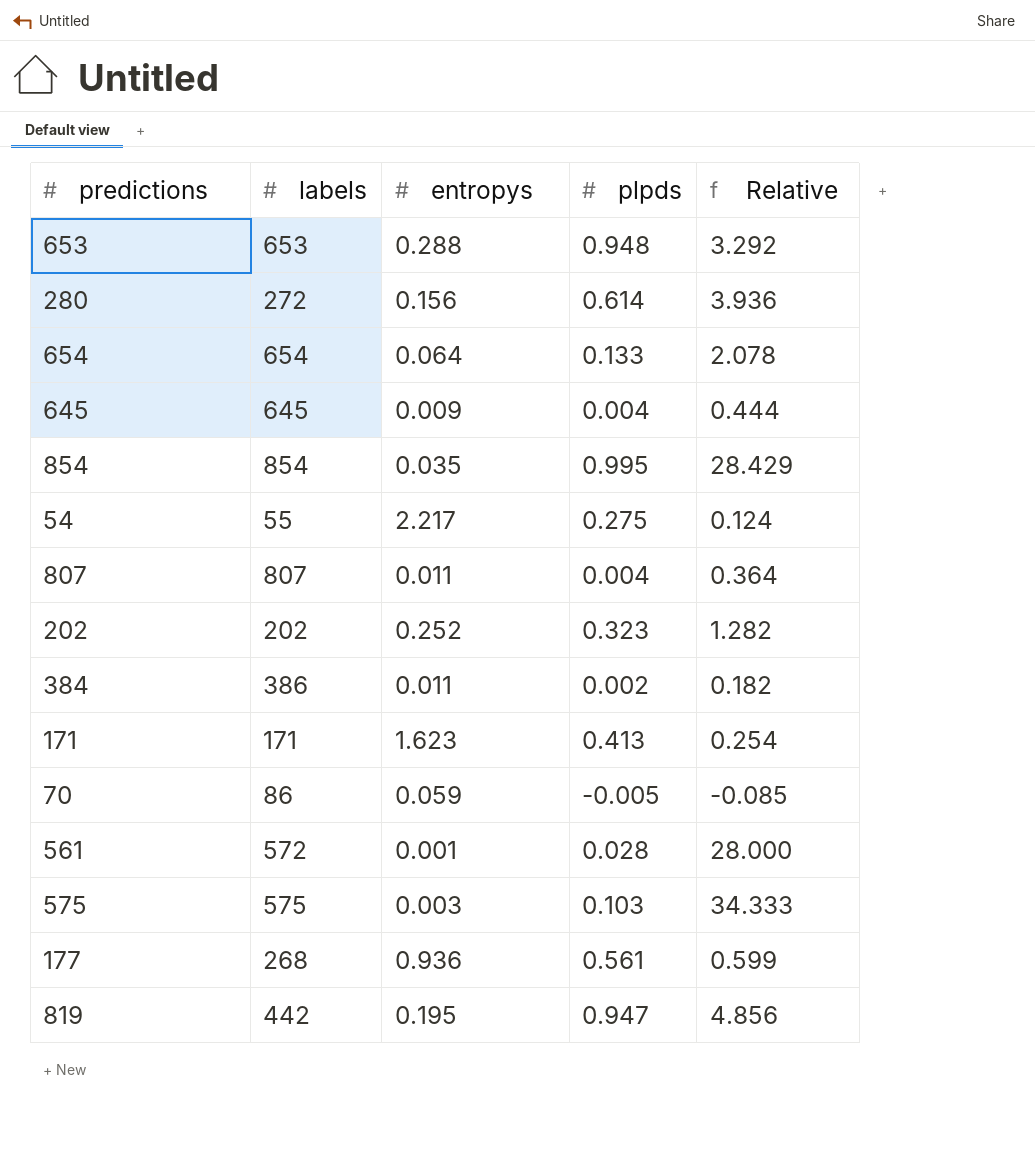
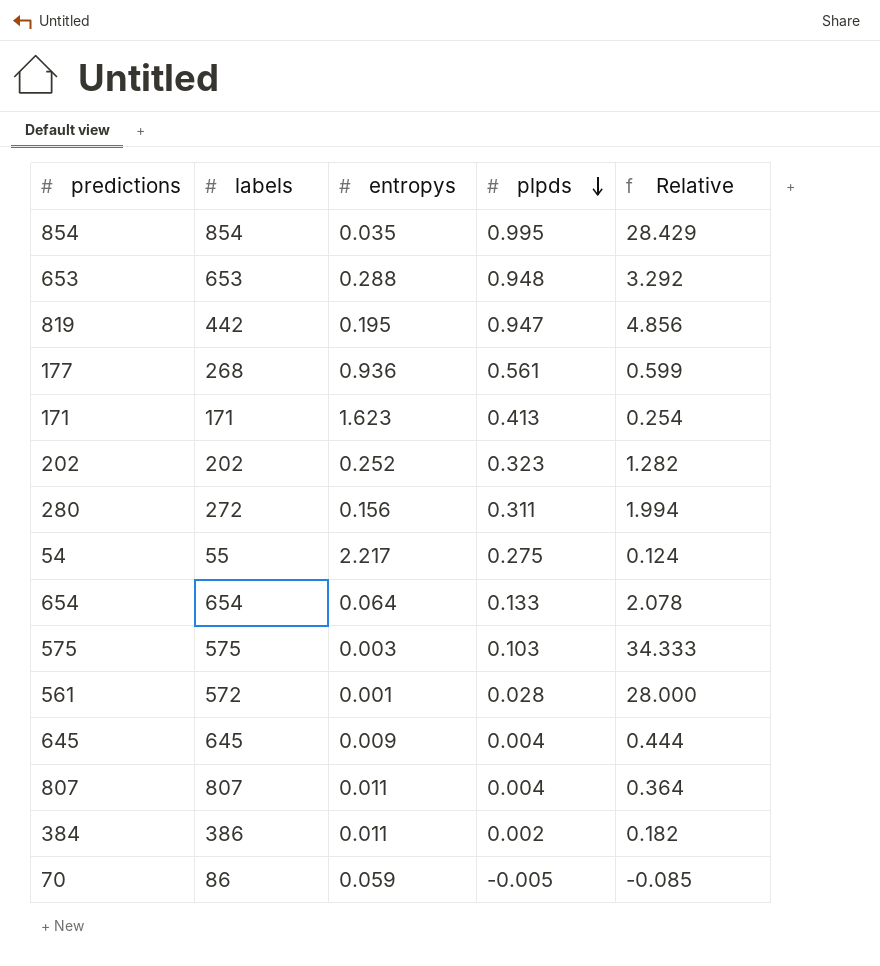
row order: none -> plpds descending
280 | plpds: 0.614 -> 0.311
280 | Relative: 3.936 -> 1.994

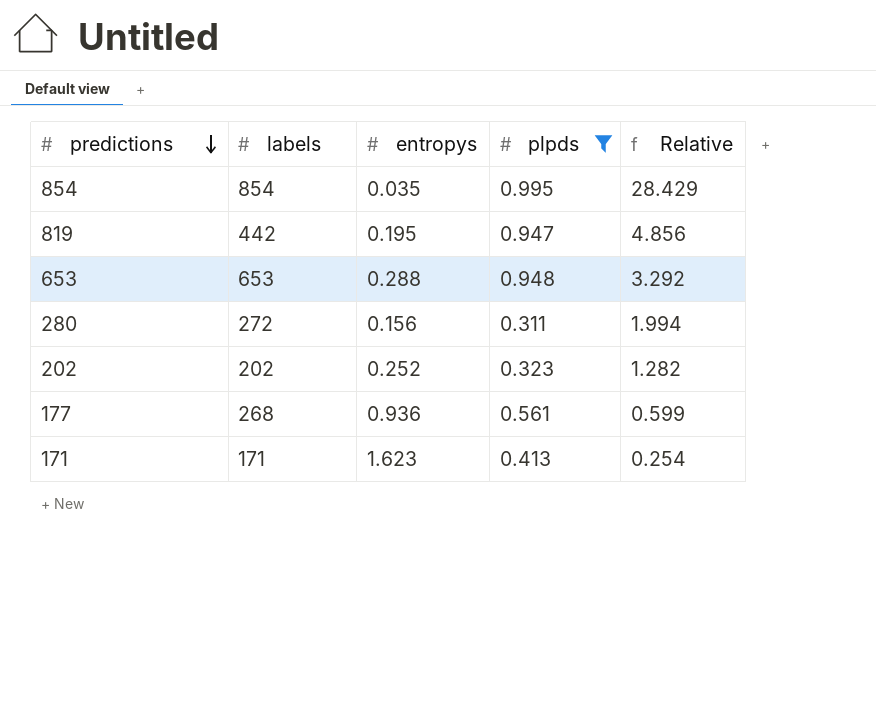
filter: none -> plpds >= 0.311
row order: plpds descending -> predictions descending

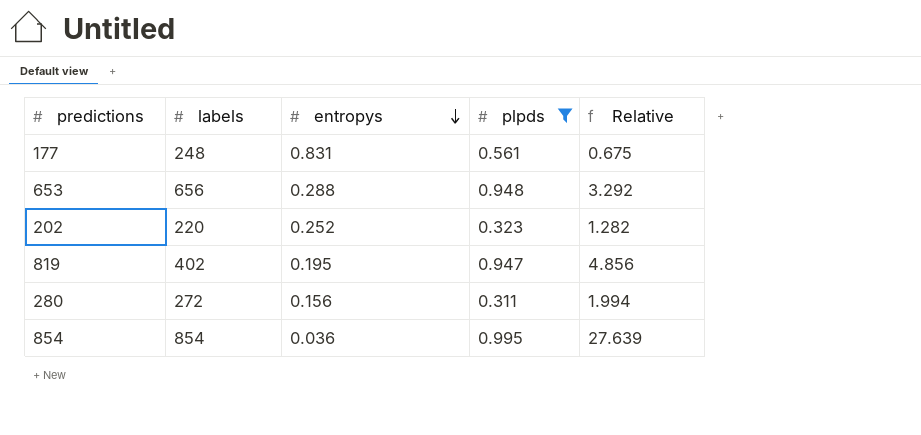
row order: predictions descending -> entropys descending
row 171: 171 | 1.623 | 0.413 | 0.254 -> none
177 | labels: 268 -> 248
177 | entropys: 0.936 -> 0.831
177 | Relative: 0.599 -> 0.675
653 | labels: 653 -> 656
202 | labels: 202 -> 220
819 | labels: 442 -> 402
854 | entropys: 0.035 -> 0.036
854 | Relative: 28.429 -> 27.639

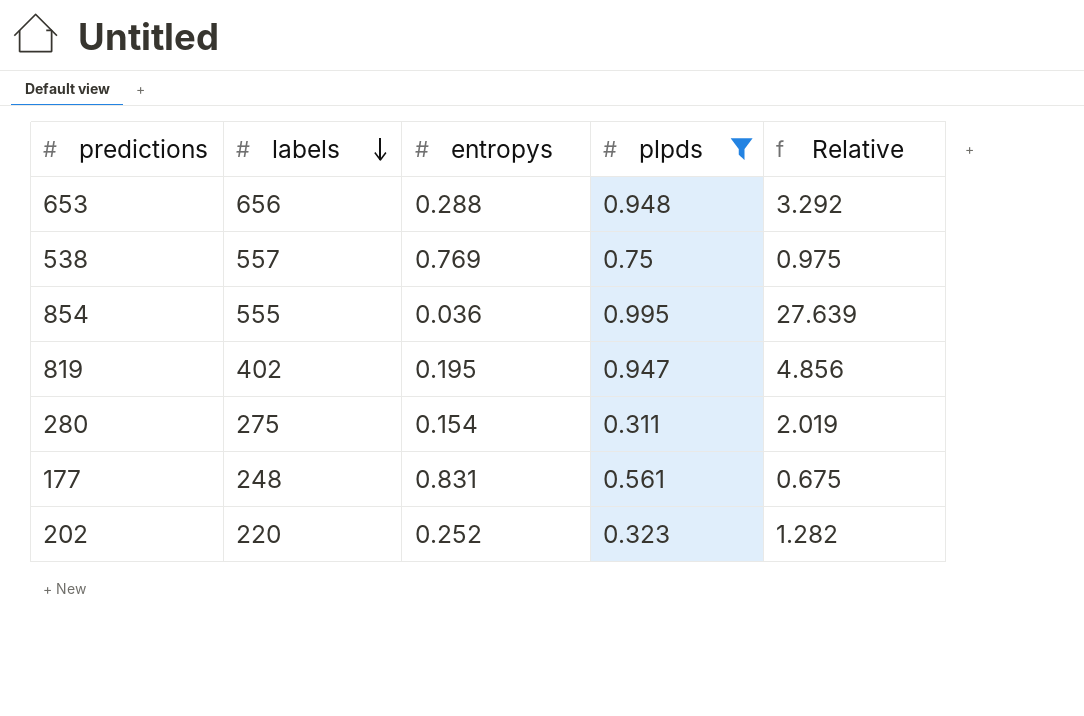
row order: entropys descending -> labels descending
row 538: none -> 557 | 0.769 | 0.75 | 0.975
854 | labels: 854 -> 555
280 | labels: 272 -> 275
280 | entropys: 0.156 -> 0.154
280 | Relative: 1.994 -> 2.019

